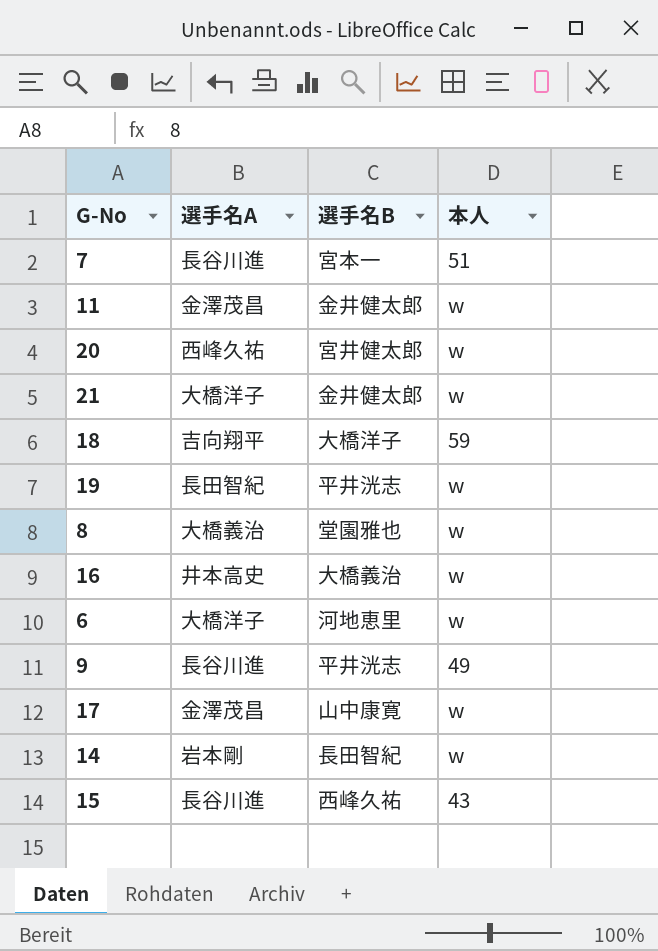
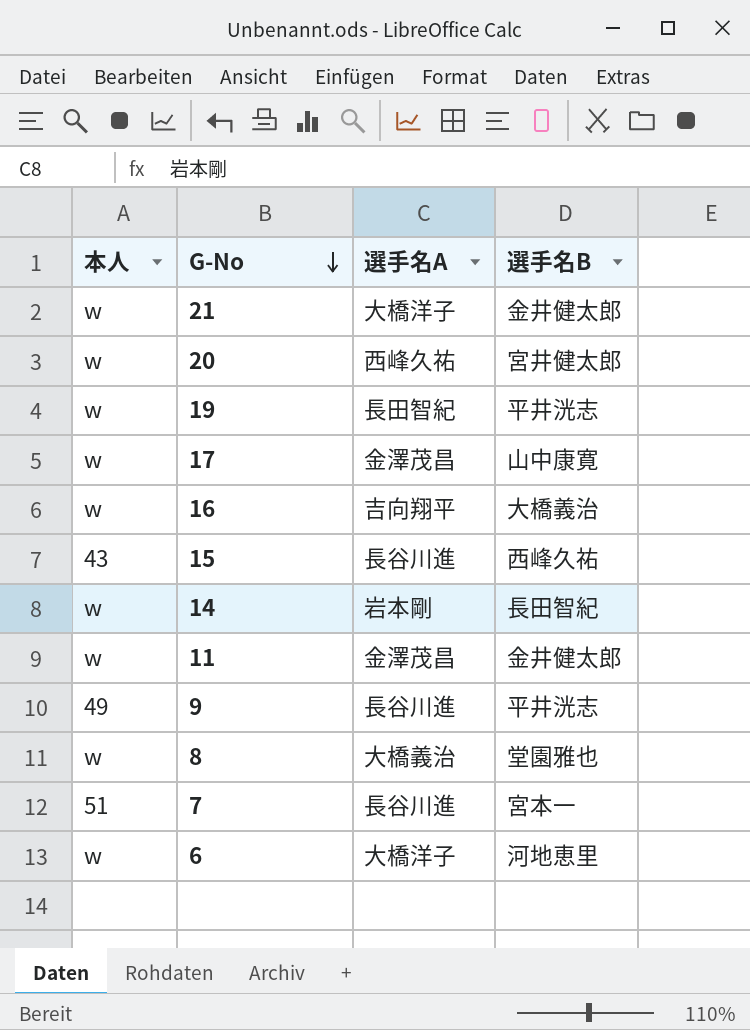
row order: none -> G-No descending
column 本人 | position: 4 -> 1
row 18: 吉向翔平 | 大橋洋子 | 59 -> none
16 | 選手名A: 井本高史 -> 吉向翔平

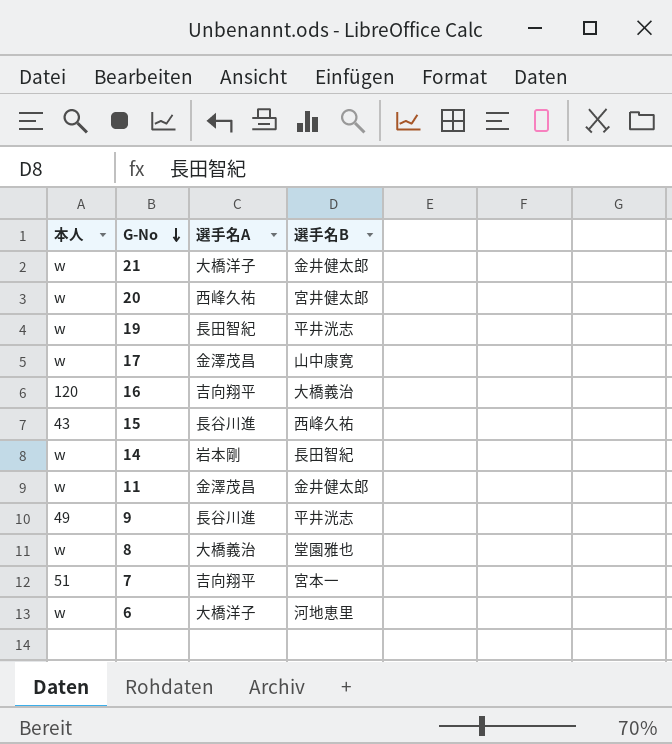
16 | 本人: w -> 120
7 | 選手名A: 長谷川進 -> 吉向翔平

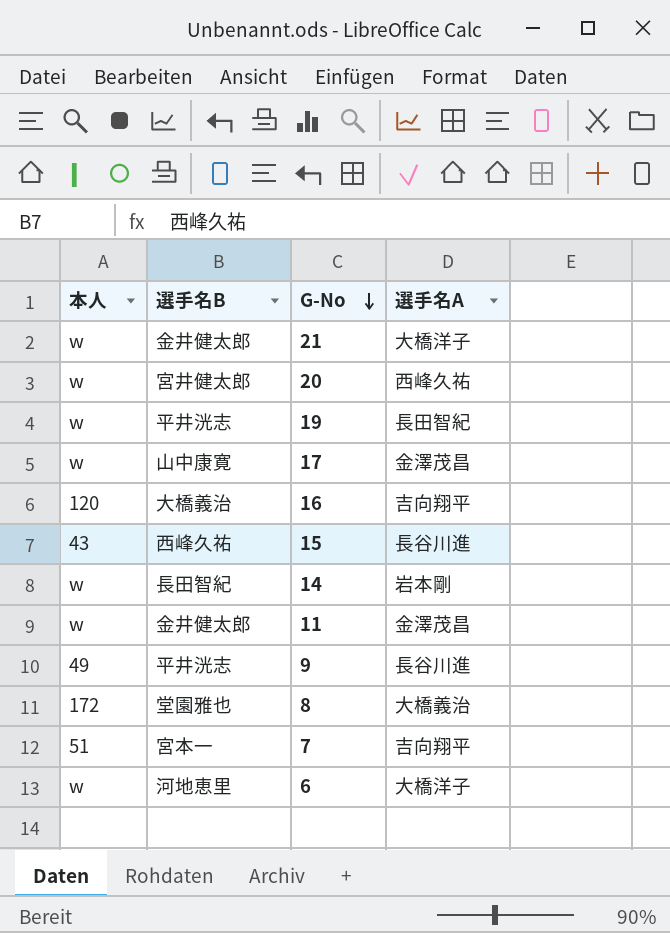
column 選手名B | position: 4 -> 2
8 | 本人: w -> 172

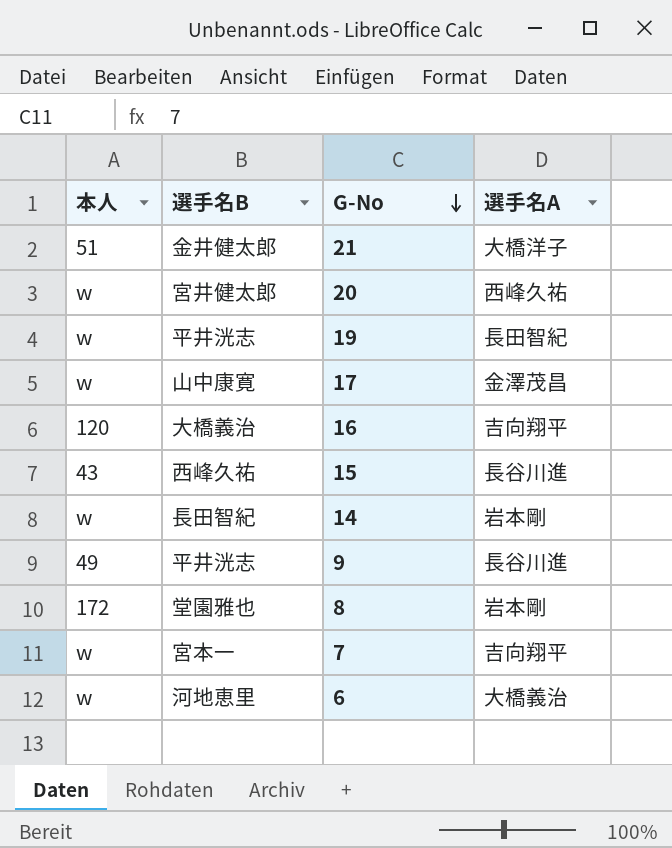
row 11: w | 金井健太郎 | 金澤茂昌 -> none
21 | 本人: w -> 51
8 | 選手名A: 大橋義治 -> 岩本剛
7 | 本人: 51 -> w
6 | 選手名A: 大橋洋子 -> 大橋義治

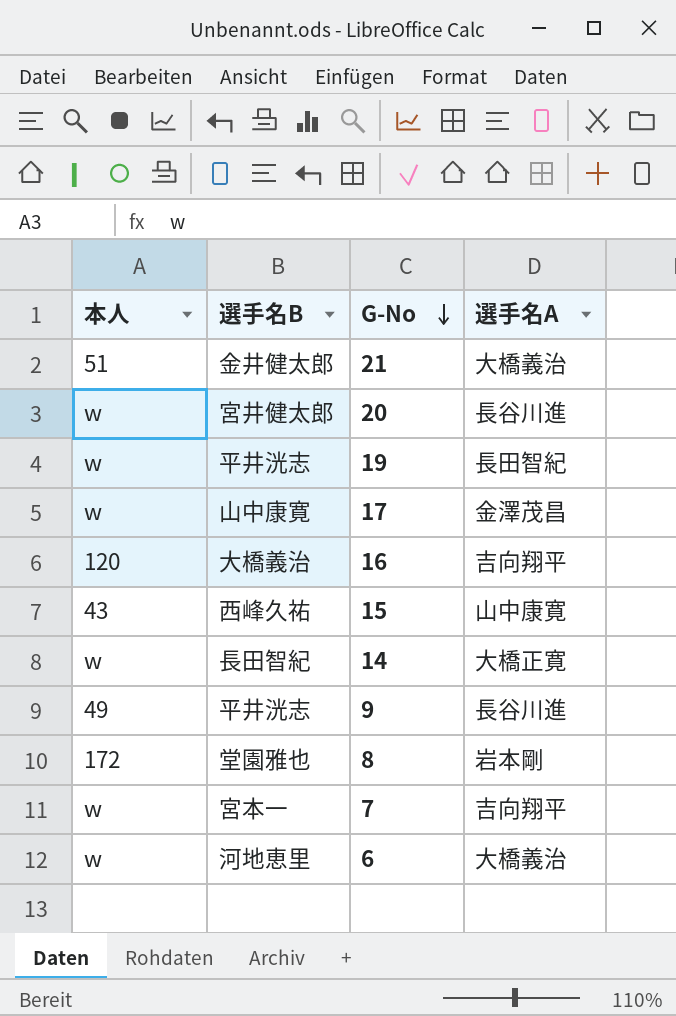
21 | 選手名A: 大橋洋子 -> 大橋義治
20 | 選手名A: 西峰久祐 -> 長谷川進
15 | 選手名A: 長谷川進 -> 山中康寛
14 | 選手名A: 岩本剛 -> 大橋正寛

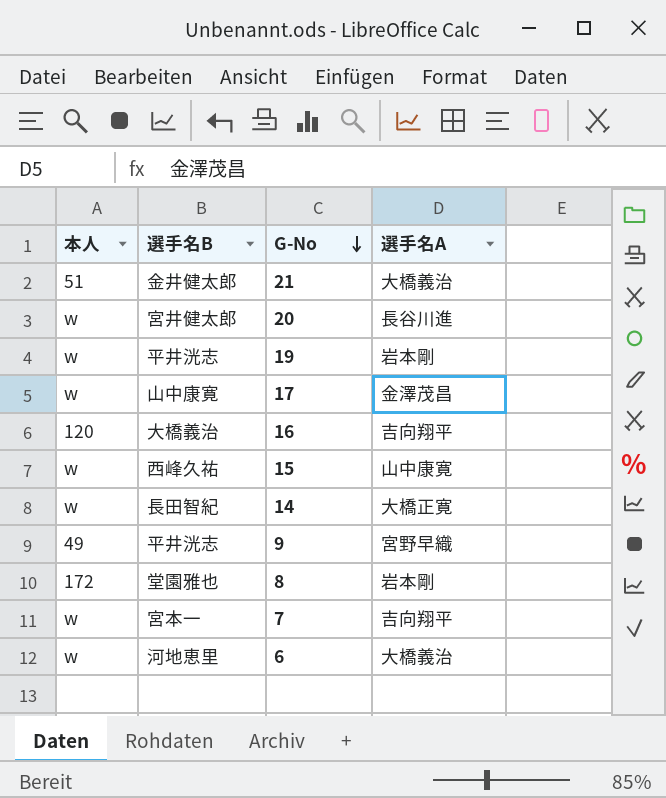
19 | 選手名A: 長田智紀 -> 岩本剛
15 | 本人: 43 -> w
9 | 選手名A: 長谷川進 -> 宮野早織

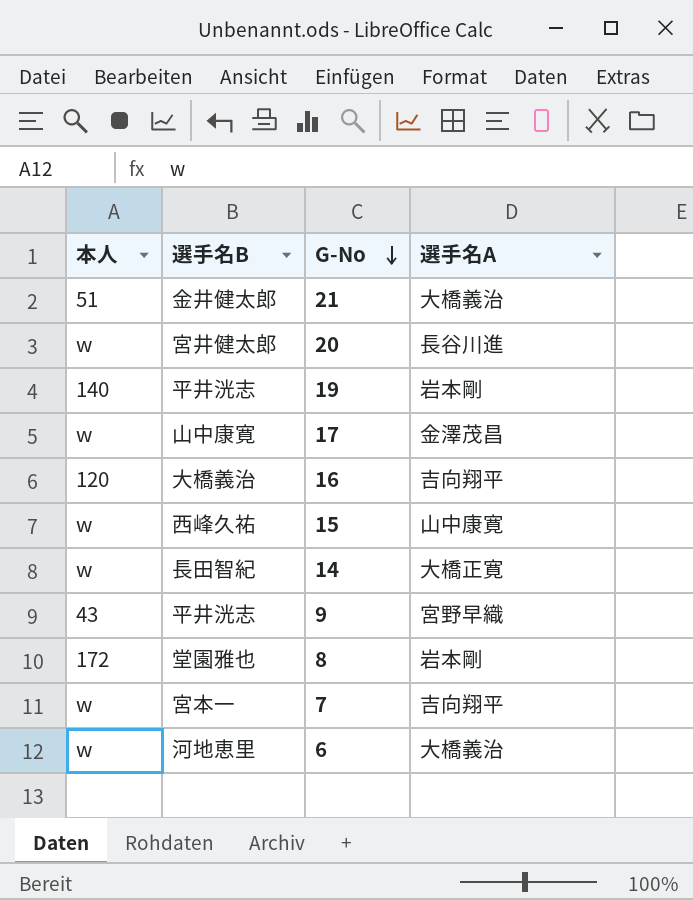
19 | 本人: w -> 140
9 | 本人: 49 -> 43

